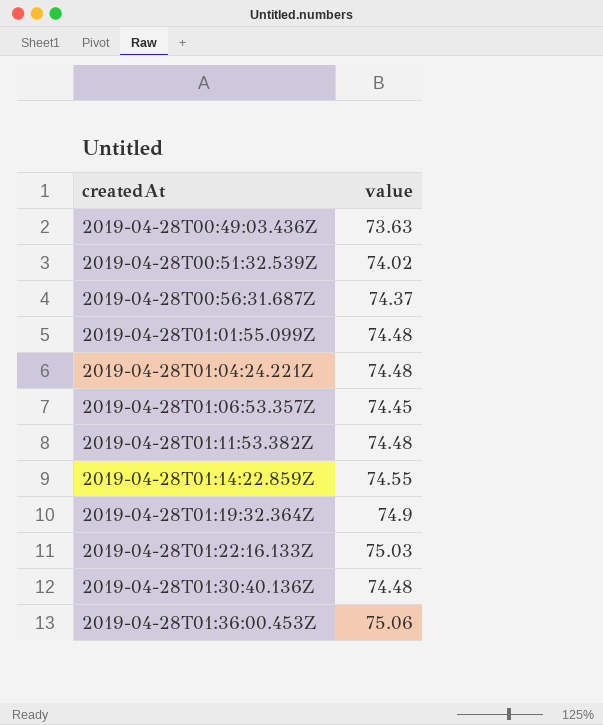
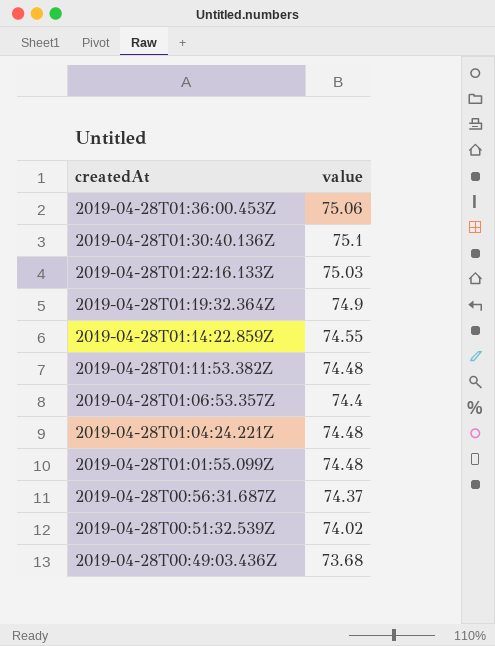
row order: createdAt ascending -> createdAt descending
2019-04-28T01:30:40.136Z | value: 74.48 -> 75.1
2019-04-28T01:06:53.357Z | value: 74.45 -> 74.4
2019-04-28T00:49:03.436Z | value: 73.63 -> 73.68

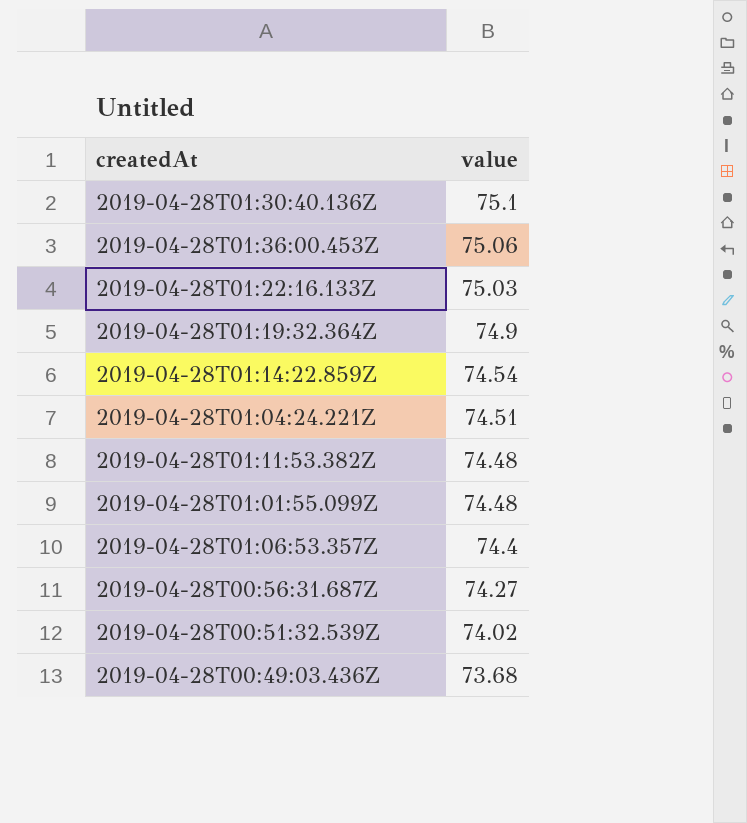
row order: createdAt descending -> value descending
2019-04-28T01:14:22.859Z | value: 74.55 -> 74.54
2019-04-28T01:04:24.221Z | value: 74.48 -> 74.51
2019-04-28T00:56:31.687Z | value: 74.37 -> 74.27

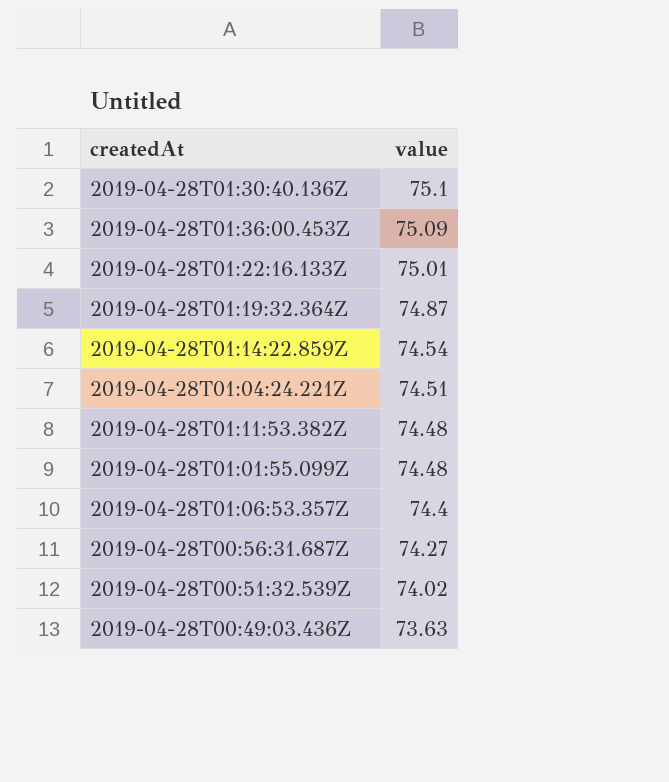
2019-04-28T01:36:00.453Z | value: 75.06 -> 75.09
2019-04-28T01:22:16.133Z | value: 75.03 -> 75.01
2019-04-28T01:19:32.364Z | value: 74.9 -> 74.87
2019-04-28T00:49:03.436Z | value: 73.68 -> 73.63

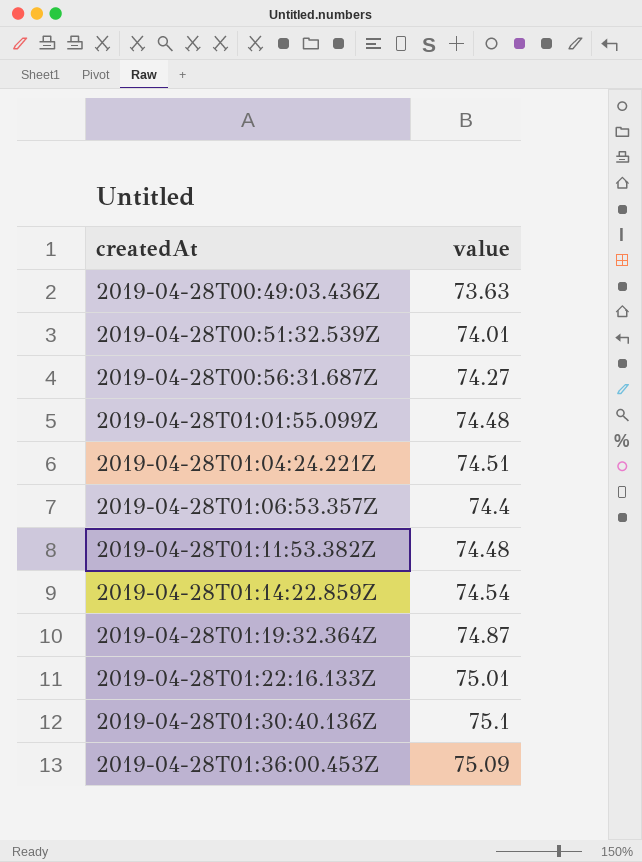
row order: value descending -> createdAt ascending
2019-04-28T00:51:32.539Z | value: 74.02 -> 74.01

